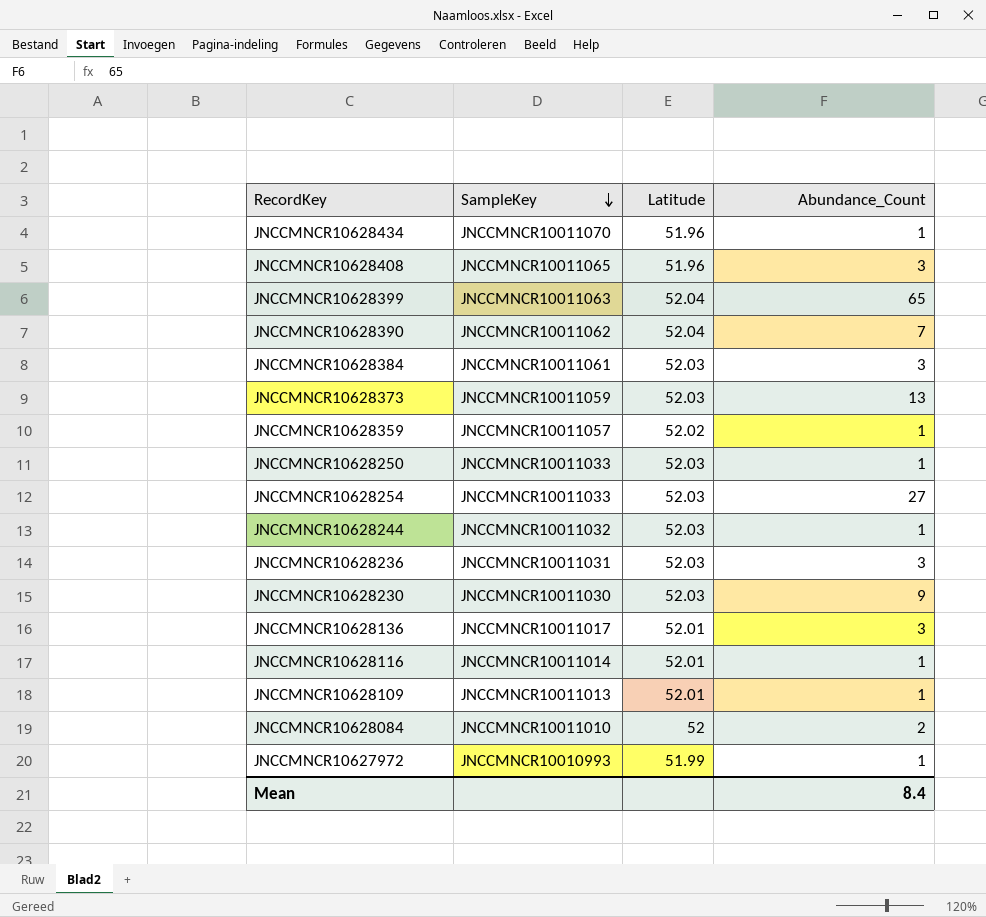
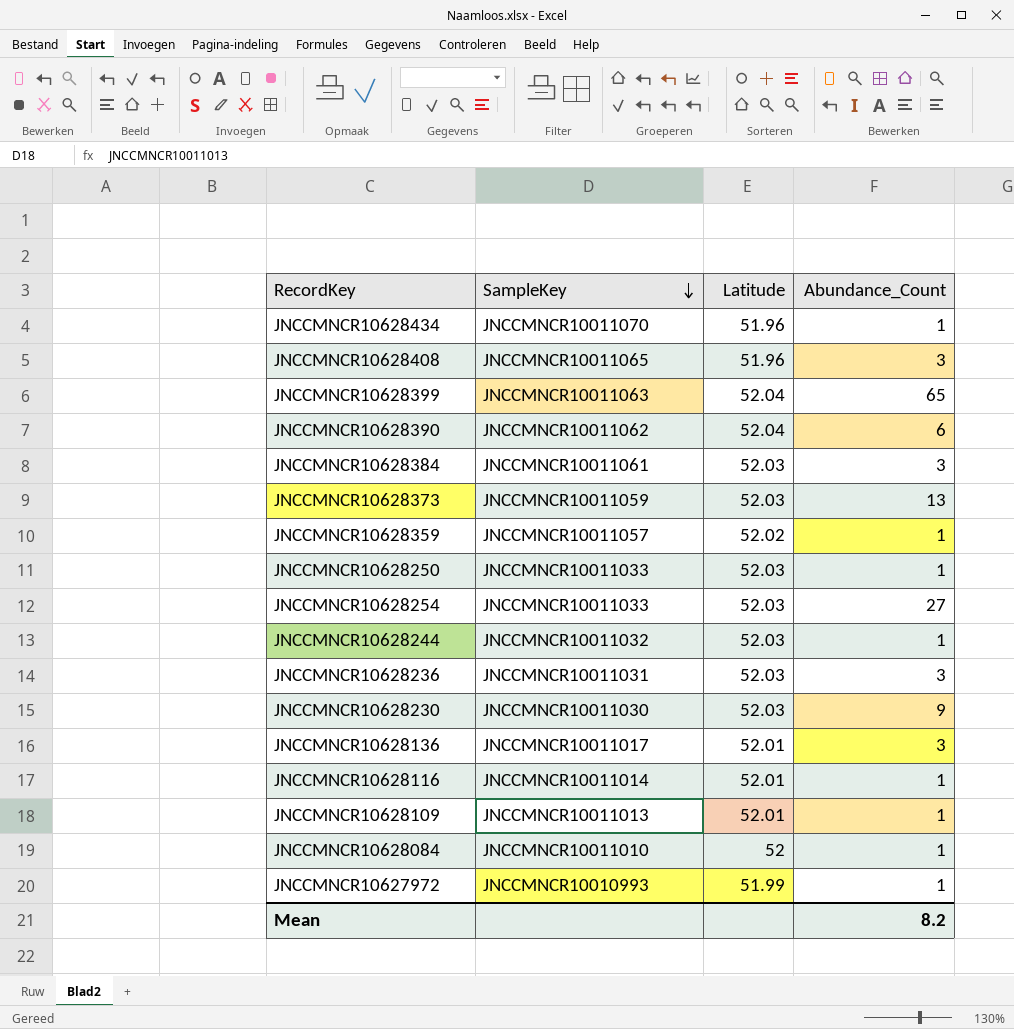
JNCCMNCR10628390 | Abundance_Count: 7 -> 6
JNCCMNCR10628084 | Abundance_Count: 2 -> 1
Mean | Abundance_Count: 8.4 -> 8.2

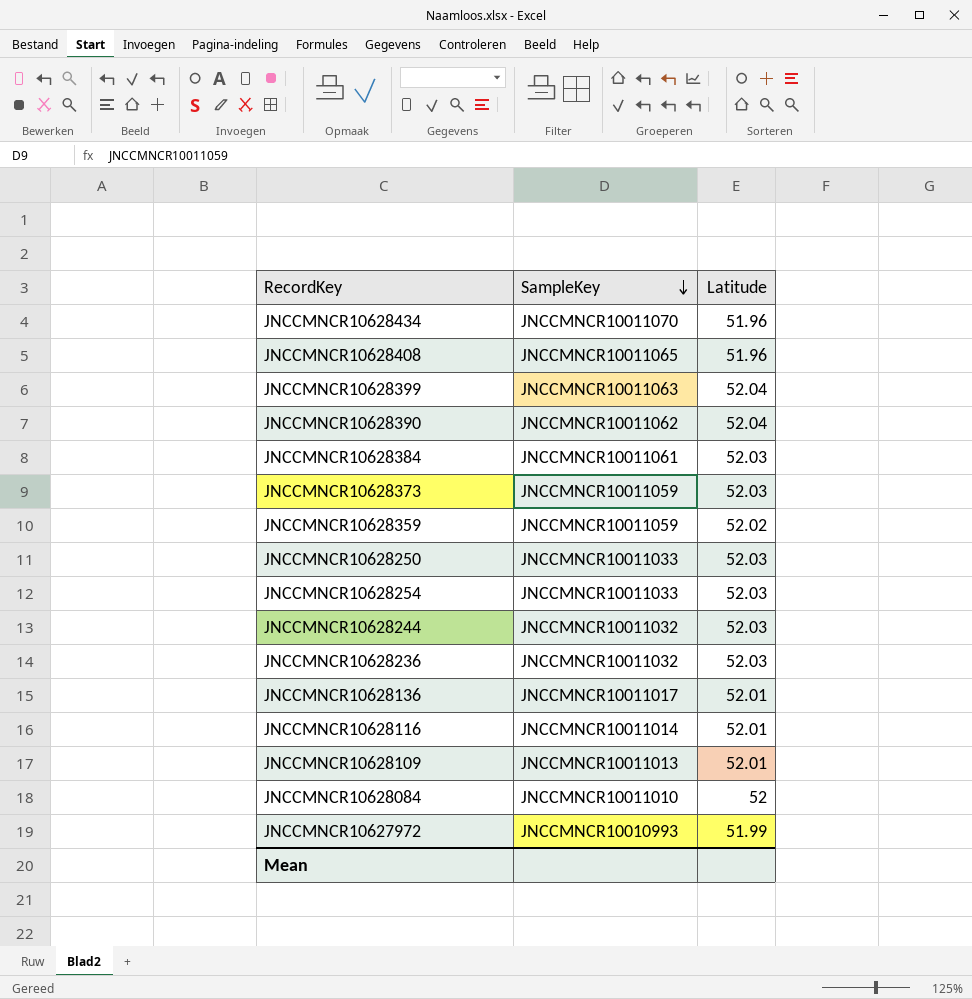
column Abundance_Count | position: 4 -> none
row JNCCMNCR10628230: JNCCMNCR10011030 | 52.03 | 9 -> none
JNCCMNCR10628359 | SampleKey: JNCCMNCR10011057 -> JNCCMNCR10011059
JNCCMNCR10628236 | SampleKey: JNCCMNCR10011031 -> JNCCMNCR10011032

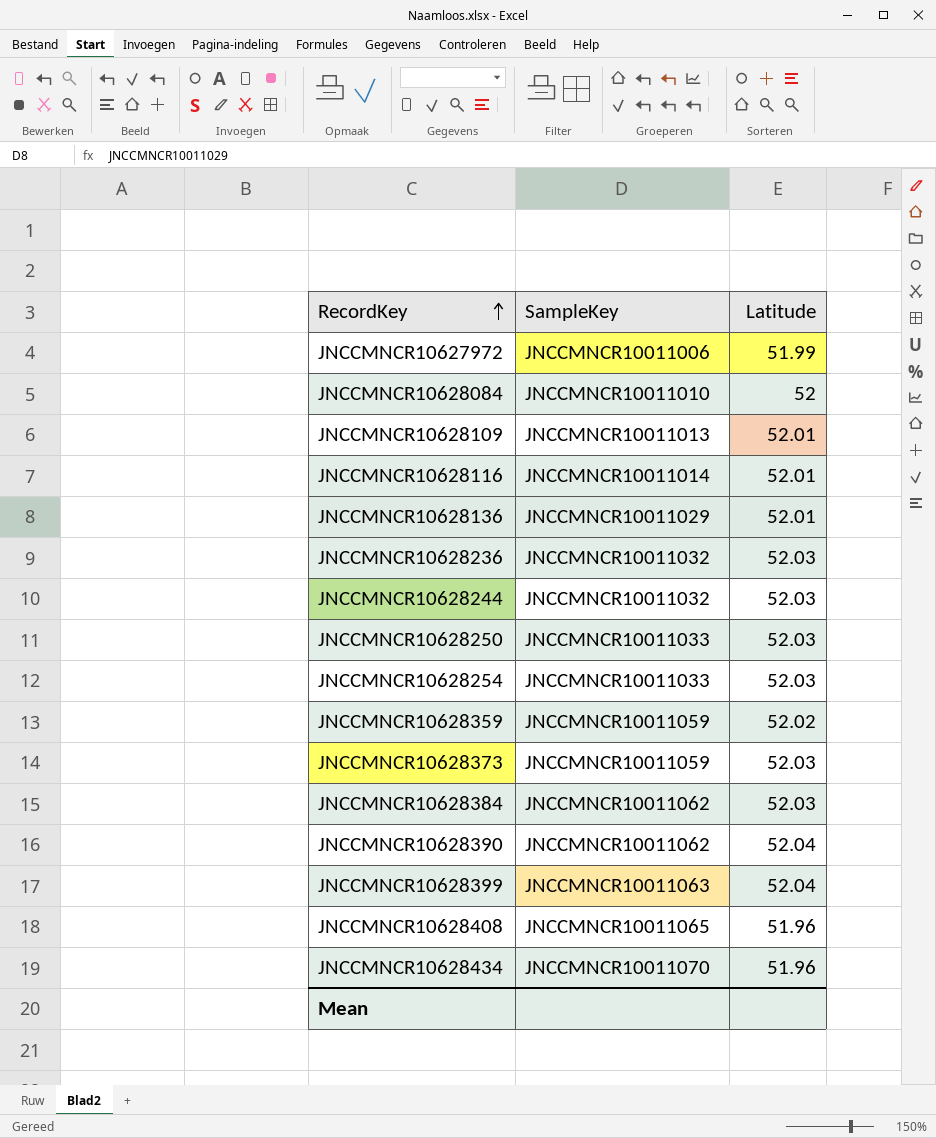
row order: SampleKey descending -> RecordKey ascending
JNCCMNCR10627972 | SampleKey: JNCCMNCR10010993 -> JNCCMNCR10011006
JNCCMNCR10628136 | SampleKey: JNCCMNCR10011017 -> JNCCMNCR10011029
JNCCMNCR10628384 | SampleKey: JNCCMNCR10011061 -> JNCCMNCR10011062

